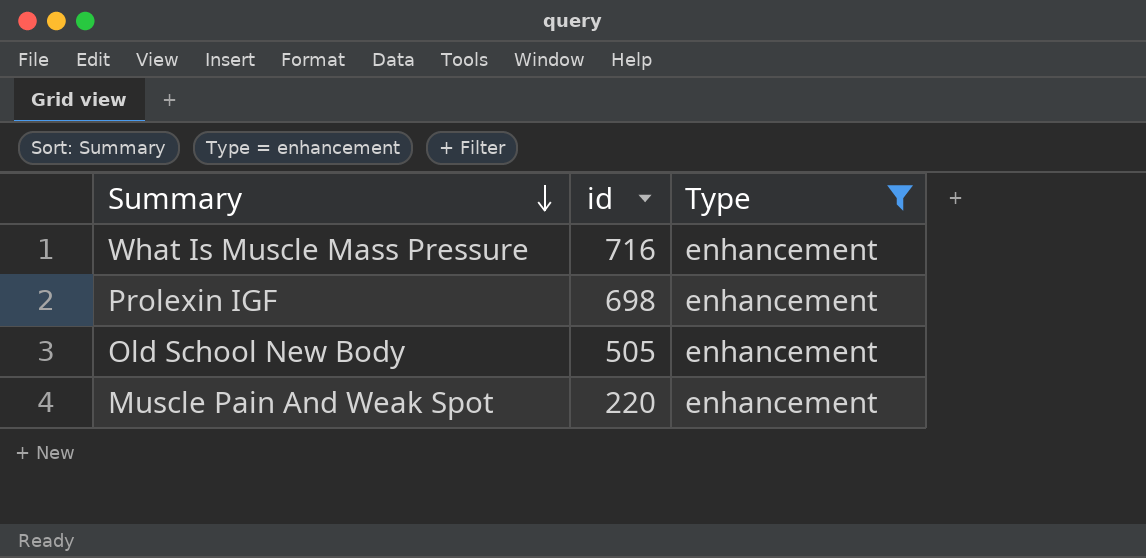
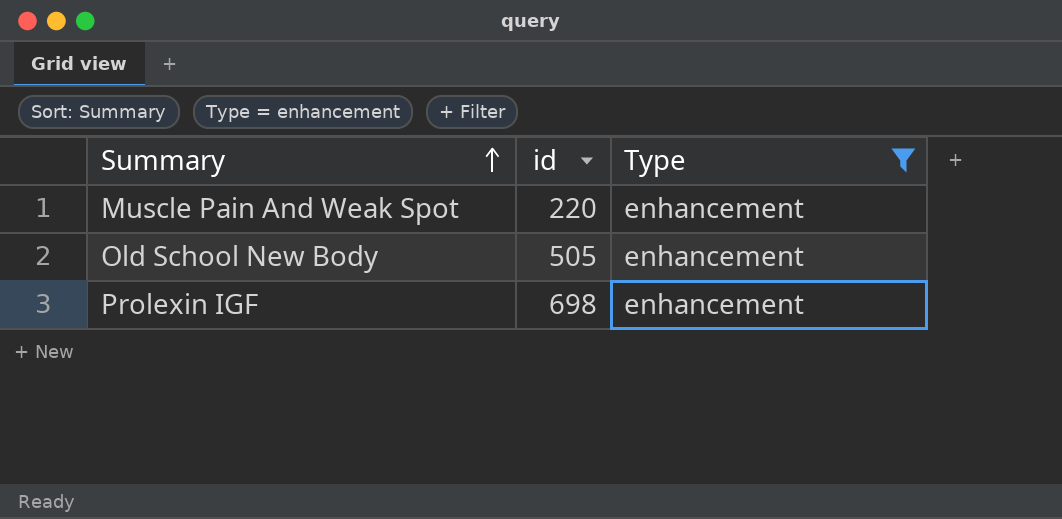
row order: Summary descending -> Summary ascending
row What Is Muscle Mass Pressure: 716 | enhancement -> none

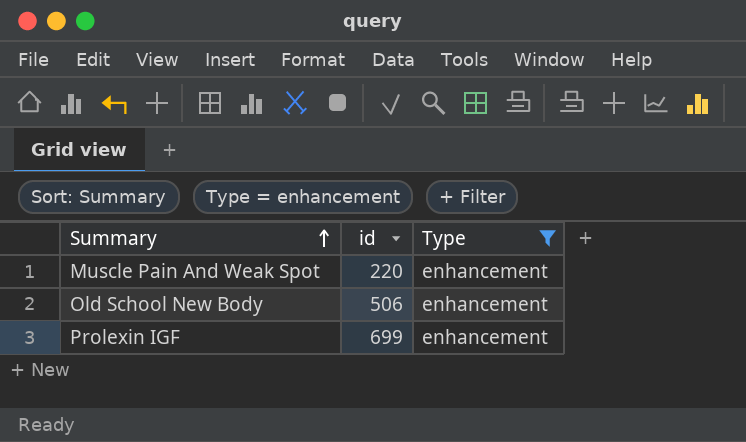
Old School New Body | id: 505 -> 506
Prolexin IGF | id: 698 -> 699

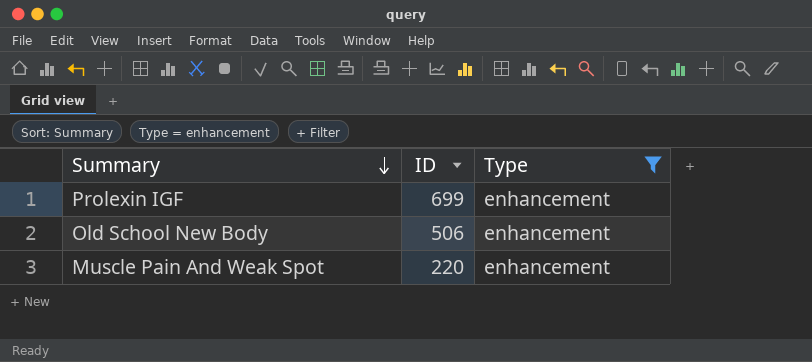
row order: Summary ascending -> Summary descending
column name: id -> ID

